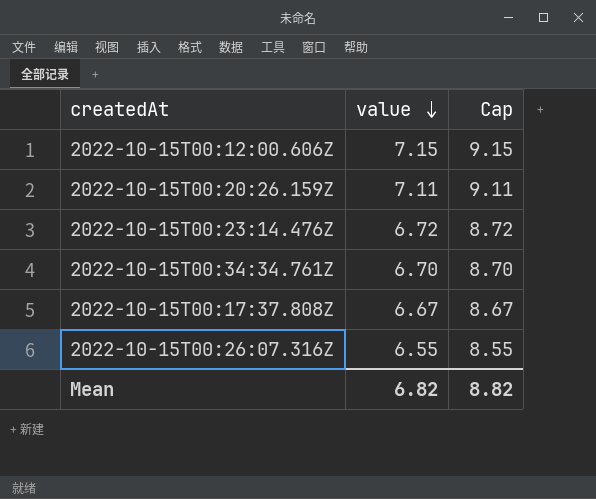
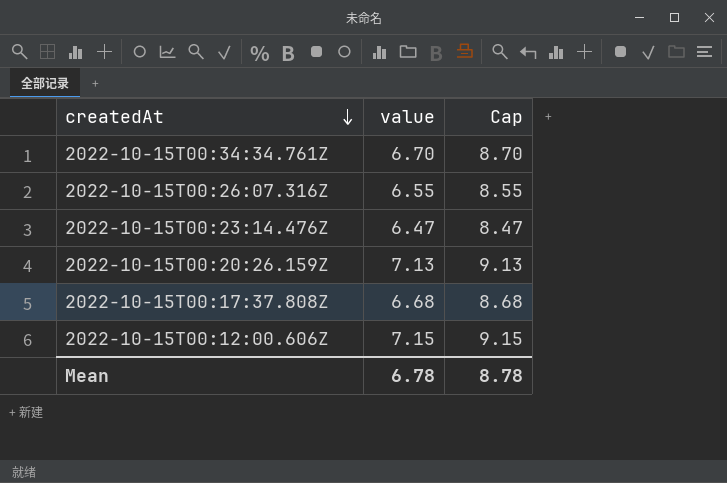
row order: value descending -> createdAt descending
2022-10-15T00:23:14.476Z | value: 6.72 -> 6.47
2022-10-15T00:23:14.476Z | Cap: 8.72 -> 8.47
2022-10-15T00:20:26.159Z | value: 7.11 -> 7.13
2022-10-15T00:20:26.159Z | Cap: 9.11 -> 9.13
2022-10-15T00:17:37.808Z | value: 6.67 -> 6.68
2022-10-15T00:17:37.808Z | Cap: 8.67 -> 8.68
Mean | value: 6.82 -> 6.78
Mean | Cap: 8.82 -> 8.78

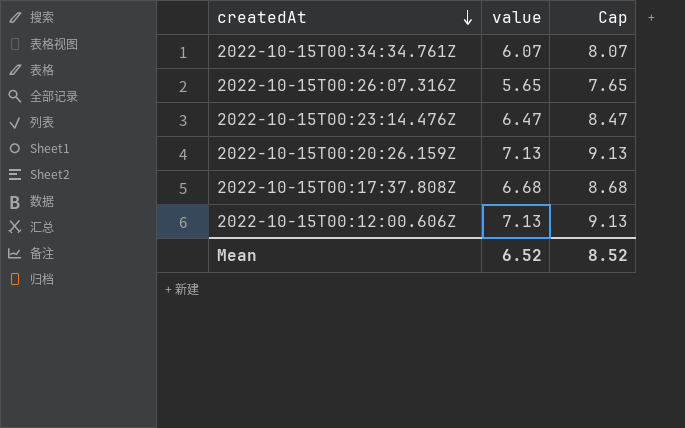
2022-10-15T00:34:34.761Z | value: 6.70 -> 6.07
2022-10-15T00:34:34.761Z | Cap: 8.70 -> 8.07
2022-10-15T00:26:07.316Z | value: 6.55 -> 5.65
2022-10-15T00:26:07.316Z | Cap: 8.55 -> 7.65
2022-10-15T00:12:00.606Z | value: 7.15 -> 7.13
2022-10-15T00:12:00.606Z | Cap: 9.15 -> 9.13
Mean | value: 6.78 -> 6.52
Mean | Cap: 8.78 -> 8.52

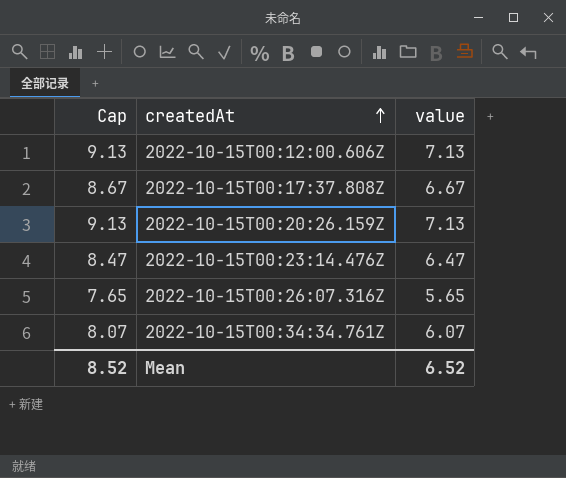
row order: createdAt descending -> createdAt ascending
column Cap | position: 3 -> 1
2022-10-15T00:17:37.808Z | Cap: 8.68 -> 8.67
2022-10-15T00:17:37.808Z | value: 6.68 -> 6.67

